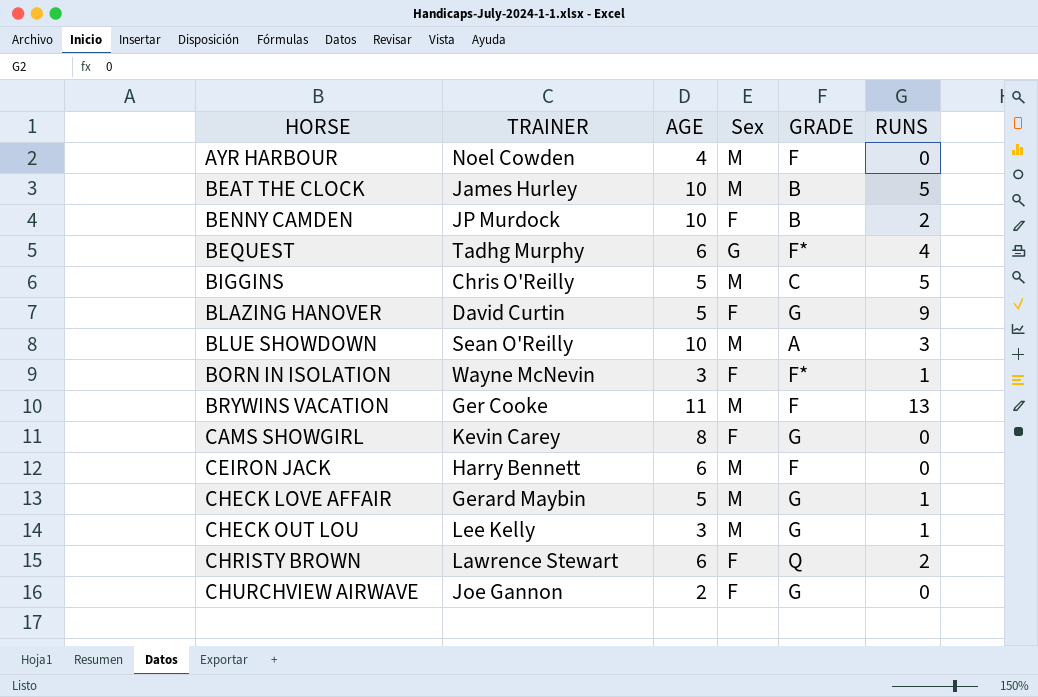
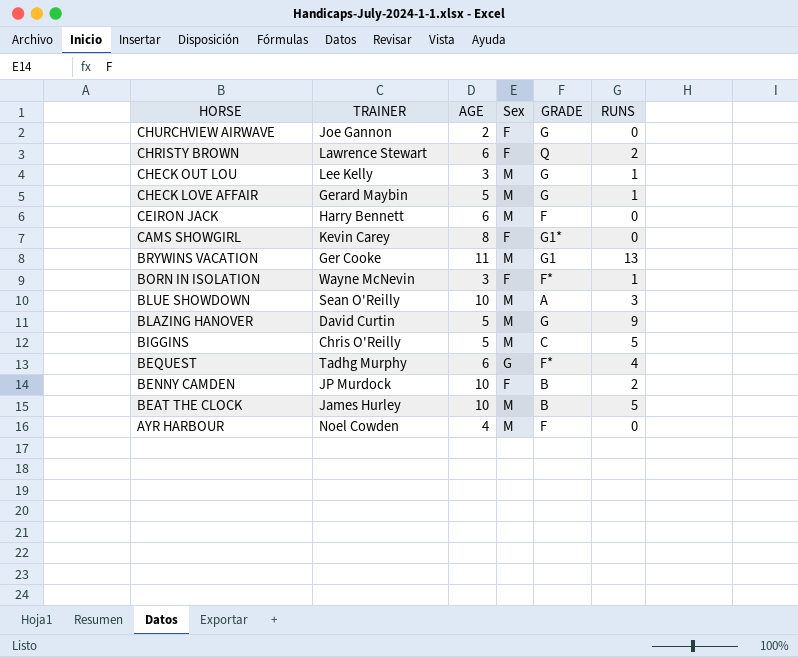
row order: HORSE ascending -> HORSE descending
CAMS SHOWGIRL | GRADE: G -> G1*
BRYWINS VACATION | GRADE: F -> G1
BLAZING HANOVER | Sex: F -> M

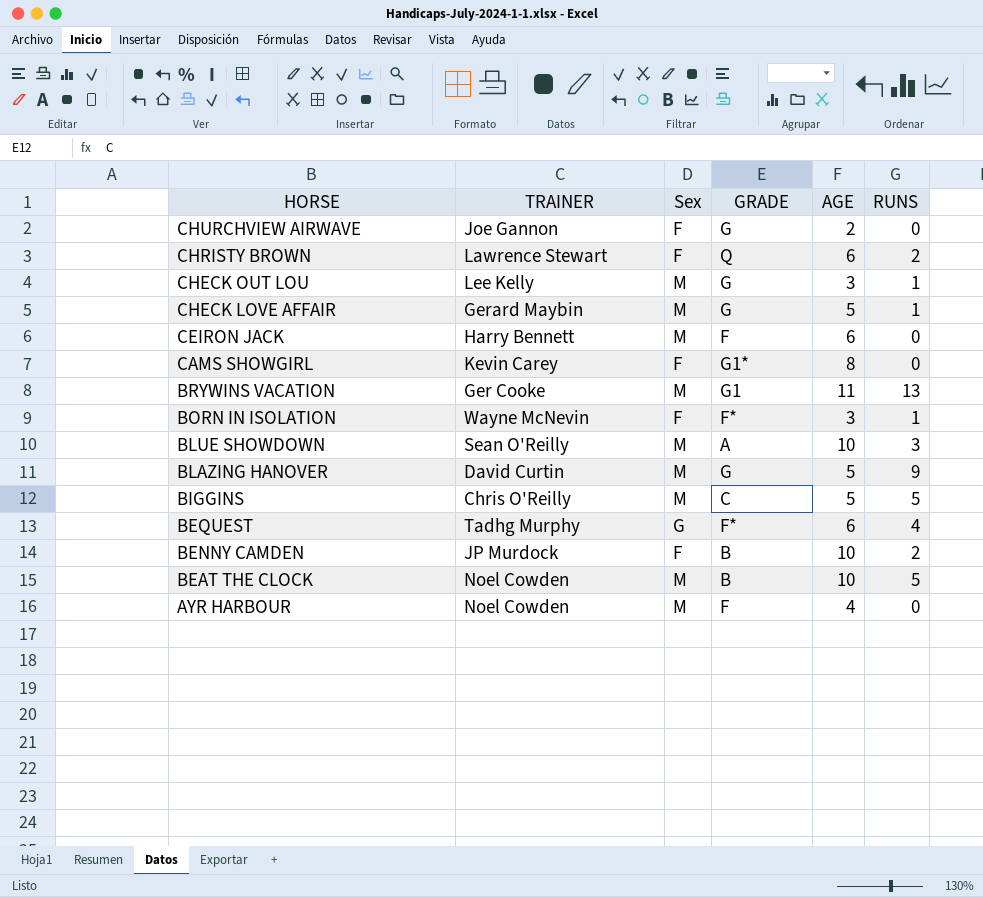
column AGE | position: 3 -> 5
BEAT THE CLOCK | TRAINER: James Hurley -> Noel Cowden

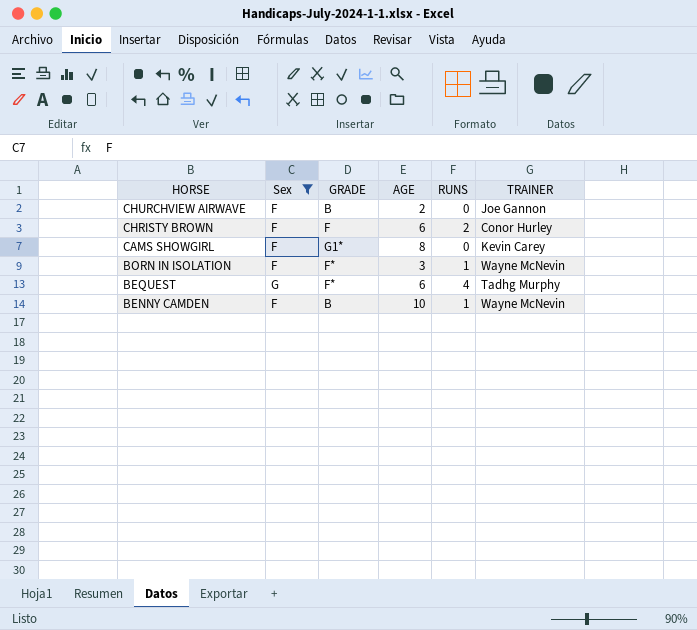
filter: none -> Sex != M
column TRAINER | position: 2 -> 6
CHURCHVIEW AIRWAVE | GRADE: G -> B
CHRISTY BROWN | GRADE: Q -> F
CHRISTY BROWN | TRAINER: Lawrence Stewart -> Conor Hurley
BENNY CAMDEN | RUNS: 2 -> 1
BENNY CAMDEN | TRAINER: JP Murdock -> Wayne McNevin

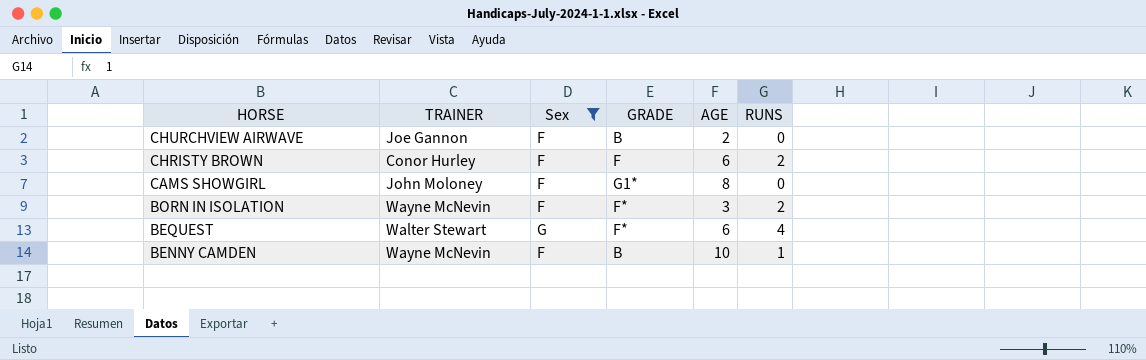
column TRAINER | position: 6 -> 2
CAMS SHOWGIRL | TRAINER: Kevin Carey -> John Moloney
BORN IN ISOLATION | RUNS: 1 -> 2
BEQUEST | TRAINER: Tadhg Murphy -> Walter Stewart

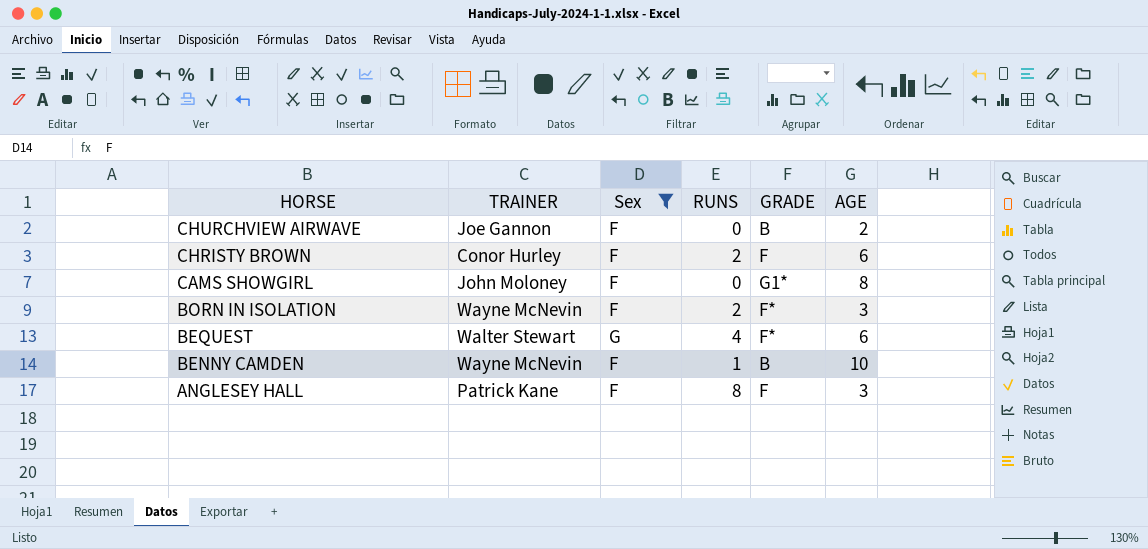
column RUNS | position: 6 -> 4
row ANGLESEY HALL: none -> Patrick Kane | F | 8 | F | 3

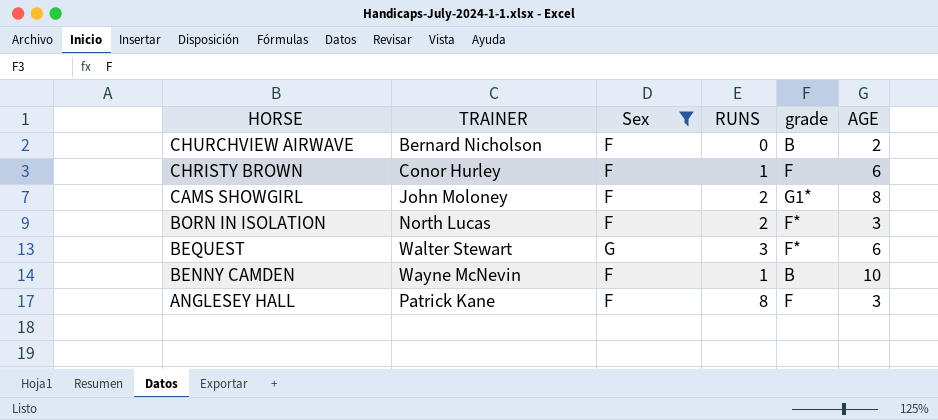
column name: GRADE -> grade
CHURCHVIEW AIRWAVE | TRAINER: Joe Gannon -> Bernard Nicholson
CHRISTY BROWN | RUNS: 2 -> 1
CAMS SHOWGIRL | RUNS: 0 -> 2
BORN IN ISOLATION | TRAINER: Wayne McNevin -> North Lucas
BEQUEST | RUNS: 4 -> 3

